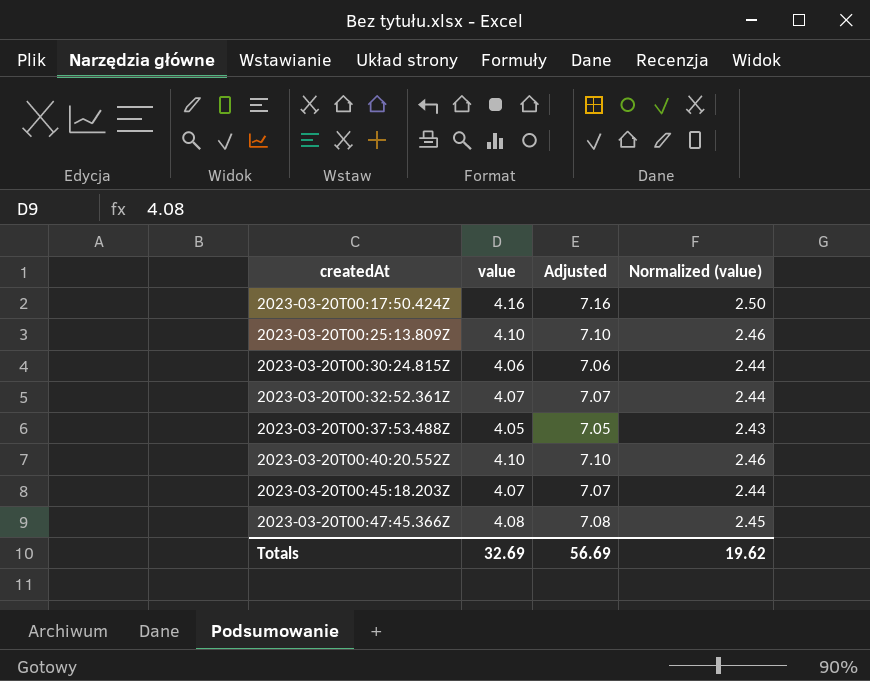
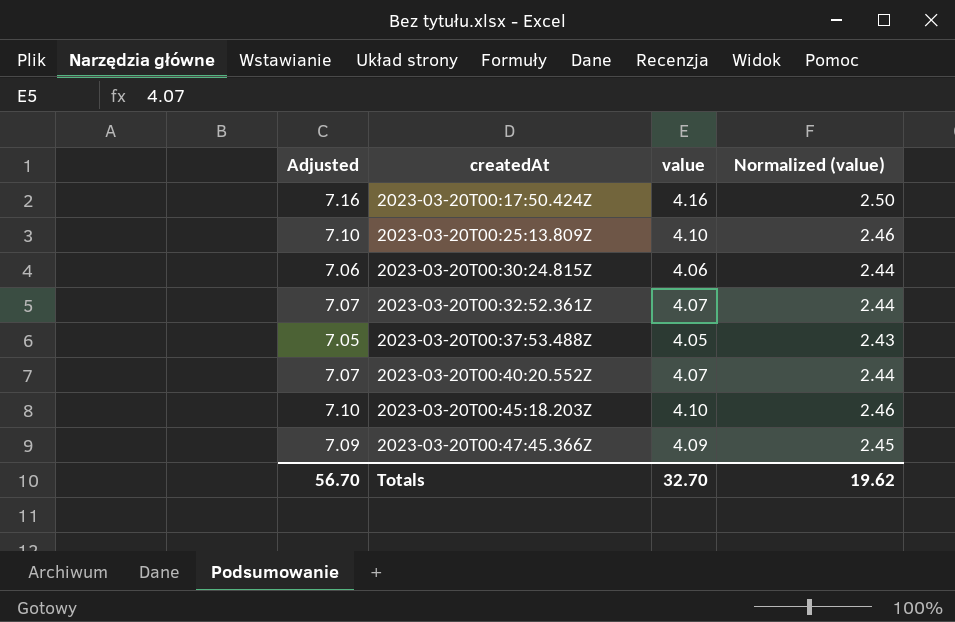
column Adjusted | position: 3 -> 1
2023-03-20T00:40:20.552Z | Adjusted: 7.10 -> 7.07
2023-03-20T00:40:20.552Z | value: 4.10 -> 4.07
2023-03-20T00:40:20.552Z | Normalized (value): 2.46 -> 2.44
2023-03-20T00:45:18.203Z | Adjusted: 7.07 -> 7.10
2023-03-20T00:45:18.203Z | value: 4.07 -> 4.10
2023-03-20T00:45:18.203Z | Normalized (value): 2.44 -> 2.46
2023-03-20T00:47:45.366Z | Adjusted: 7.08 -> 7.09
2023-03-20T00:47:45.366Z | value: 4.08 -> 4.09
Totals | Adjusted: 56.69 -> 56.70
Totals | value: 32.69 -> 32.70

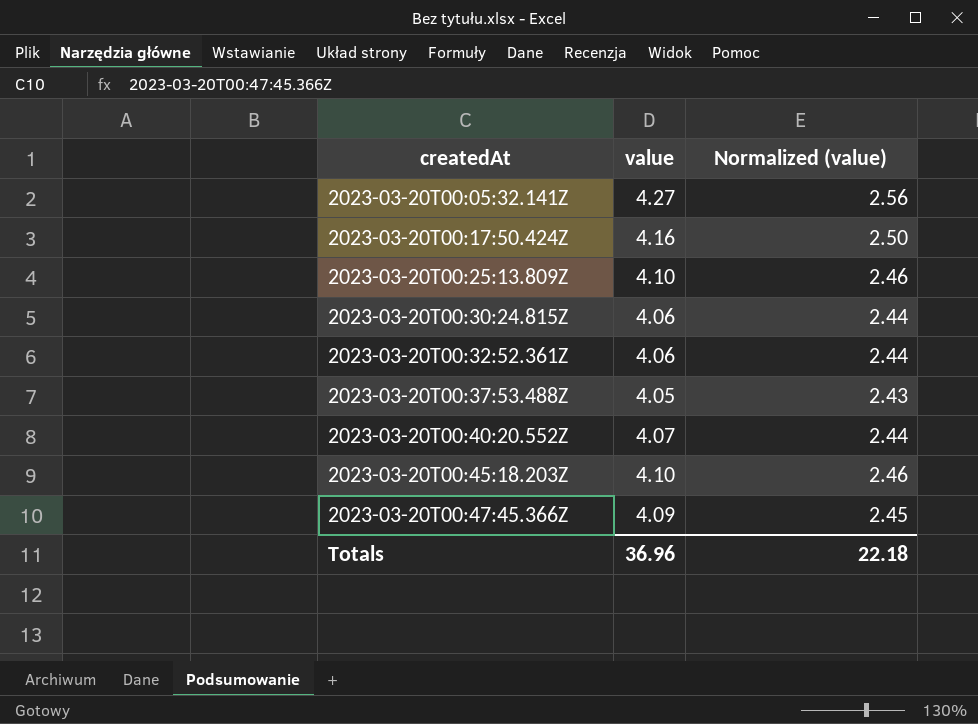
column Adjusted | formula: [value] + 3 -> none
row 2023-03-20T00:05:32.141Z: none -> 4.27 | 2.56
2023-03-20T00:32:52.361Z | value: 4.07 -> 4.06
Totals | value: 32.70 -> 36.96
Totals | Normalized (value): 19.62 -> 22.18

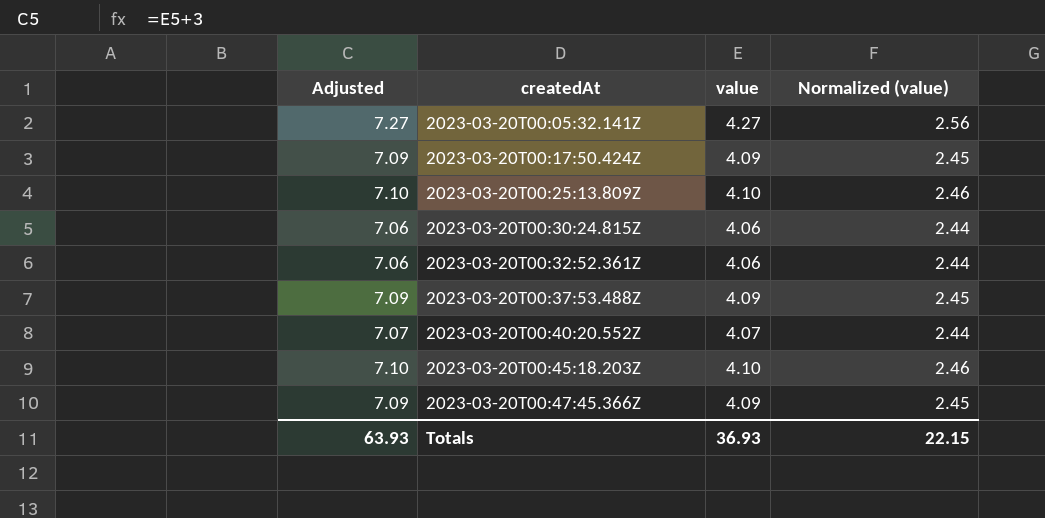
column Adjusted | formula: none -> [value] + 3
2023-03-20T00:17:50.424Z | value: 4.16 -> 4.09
2023-03-20T00:17:50.424Z | Normalized (value): 2.50 -> 2.45
2023-03-20T00:37:53.488Z | value: 4.05 -> 4.09
2023-03-20T00:37:53.488Z | Normalized (value): 2.43 -> 2.45
Totals | value: 36.96 -> 36.93
Totals | Normalized (value): 22.18 -> 22.15

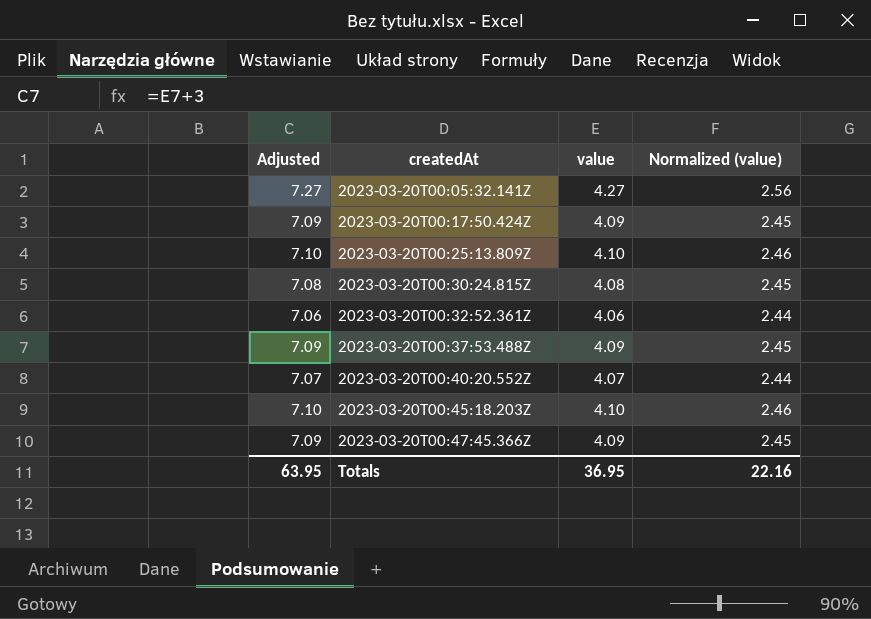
2023-03-20T00:30:24.815Z | Adjusted: 7.06 -> 7.08
2023-03-20T00:30:24.815Z | value: 4.06 -> 4.08
2023-03-20T00:30:24.815Z | Normalized (value): 2.44 -> 2.45
Totals | Adjusted: 63.93 -> 63.95
Totals | value: 36.93 -> 36.95
Totals | Normalized (value): 22.15 -> 22.16

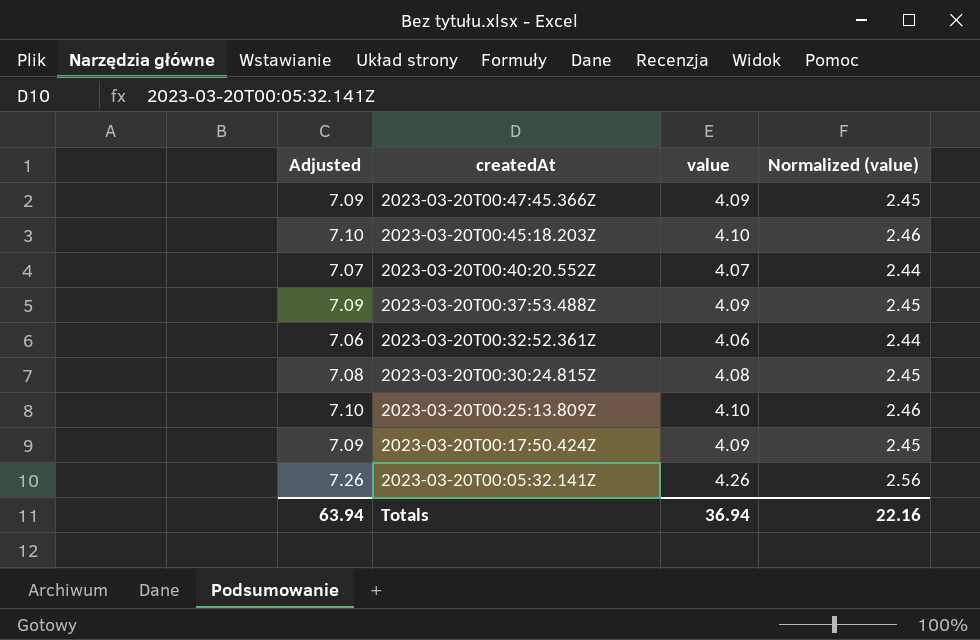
row order: createdAt ascending -> createdAt descending
2023-03-20T00:05:32.141Z | Adjusted: 7.27 -> 7.26
2023-03-20T00:05:32.141Z | value: 4.27 -> 4.26
Totals | Adjusted: 63.95 -> 63.94
Totals | value: 36.95 -> 36.94

